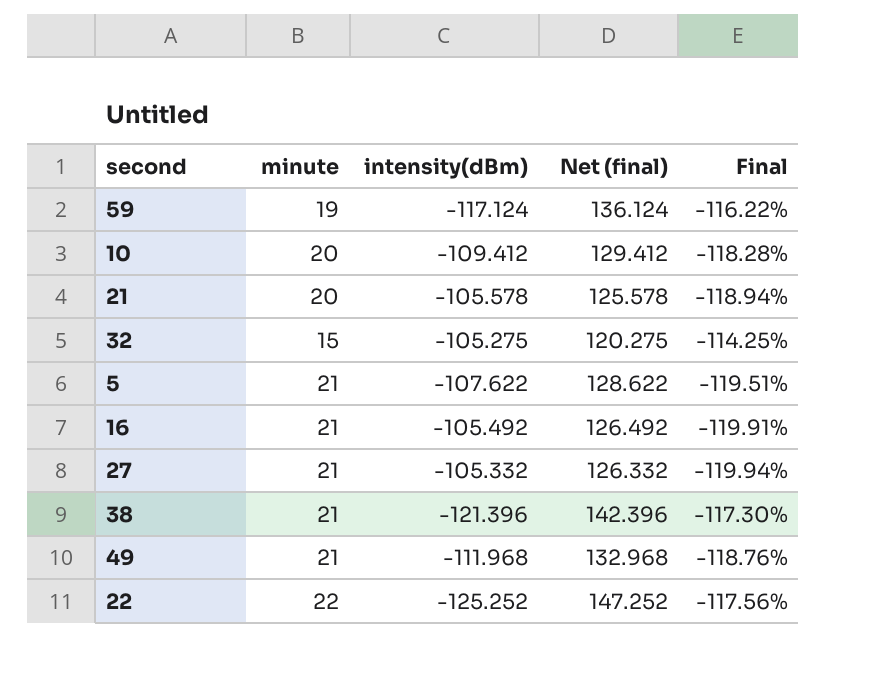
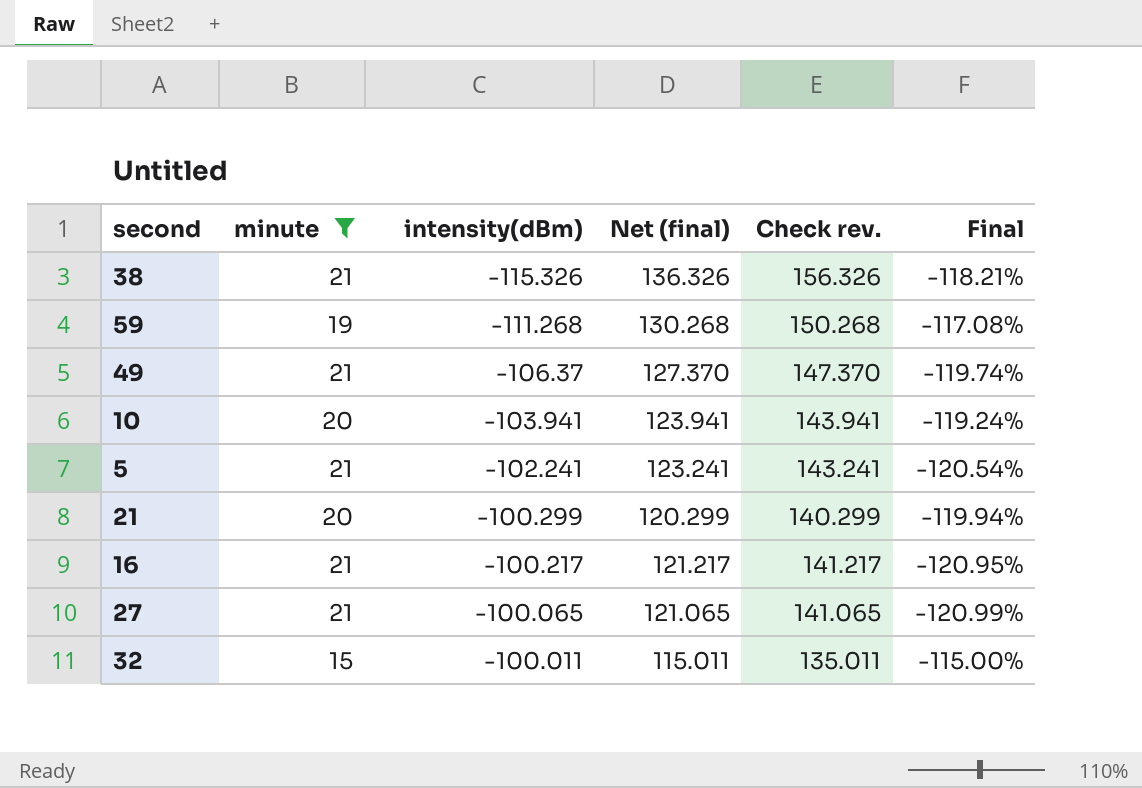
filter: none -> minute != 22
row order: none -> intensity(dBm) ascending
column Check rev. | formula: none -> [Net (final)] + 20
38 | intensity(dBm): -121.396 -> -115.326
38 | Net (final): 142.396 -> 136.326
38 | Final: -117.30% -> -118.21%
59 | intensity(dBm): -117.124 -> -111.268
59 | Net (final): 136.124 -> 130.268
59 | Final: -116.22% -> -117.08%
49 | intensity(dBm): -111.968 -> -106.37
49 | Net (final): 132.968 -> 127.370
49 | Final: -118.76% -> -119.74%
10 | intensity(dBm): -109.412 -> -103.941
10 | Net (final): 129.412 -> 123.941
10 | Final: -118.28% -> -119.24%
5 | intensity(dBm): -107.622 -> -102.241
5 | Net (final): 128.622 -> 123.241
5 | Final: -119.51% -> -120.54%
21 | intensity(dBm): -105.578 -> -100.299
21 | Net (final): 125.578 -> 120.299
21 | Final: -118.94% -> -119.94%
16 | intensity(dBm): -105.492 -> -100.217
16 | Net (final): 126.492 -> 121.217
16 | Final: -119.91% -> -120.95%
27 | intensity(dBm): -105.332 -> -100.065
27 | Net (final): 126.332 -> 121.065
27 | Final: -119.94% -> -120.99%
32 | intensity(dBm): -105.275 -> -100.011
32 | Net (final): 120.275 -> 115.011
32 | Final: -114.25% -> -115.00%

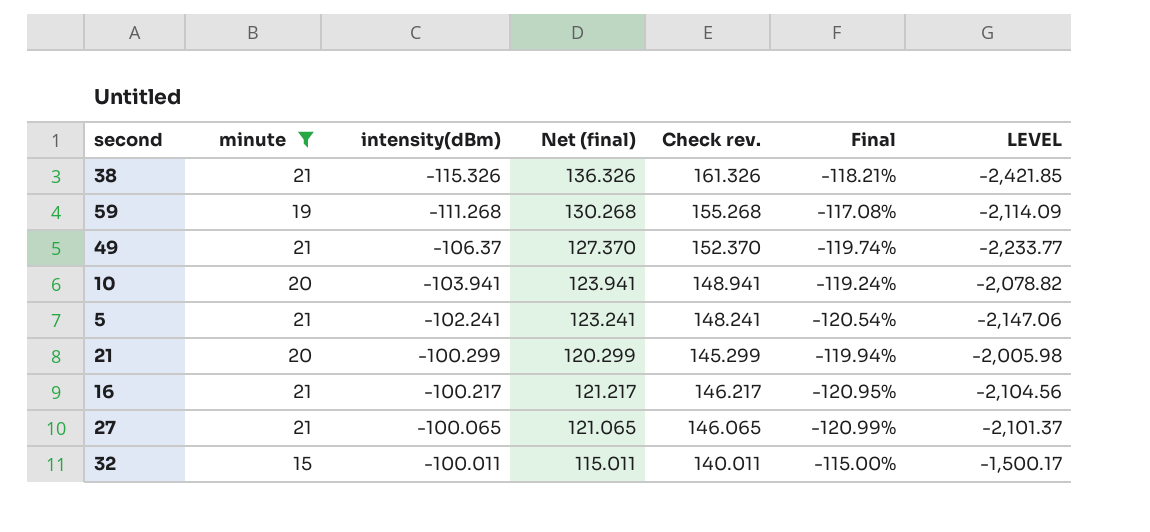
column Check rev. | formula: [Net (final)] + 20 -> [Net (final)] + 25
column LEVEL | formula: none -> [minute] * [intensity(dBm)]

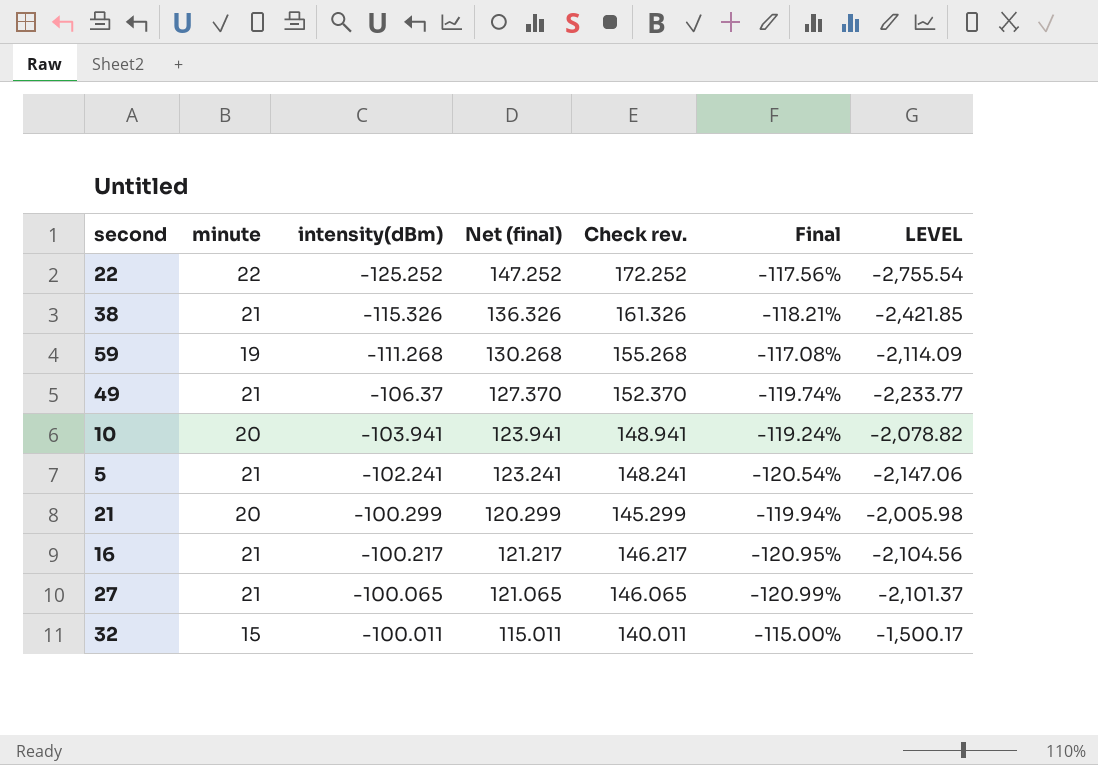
filter: minute != 22 -> none

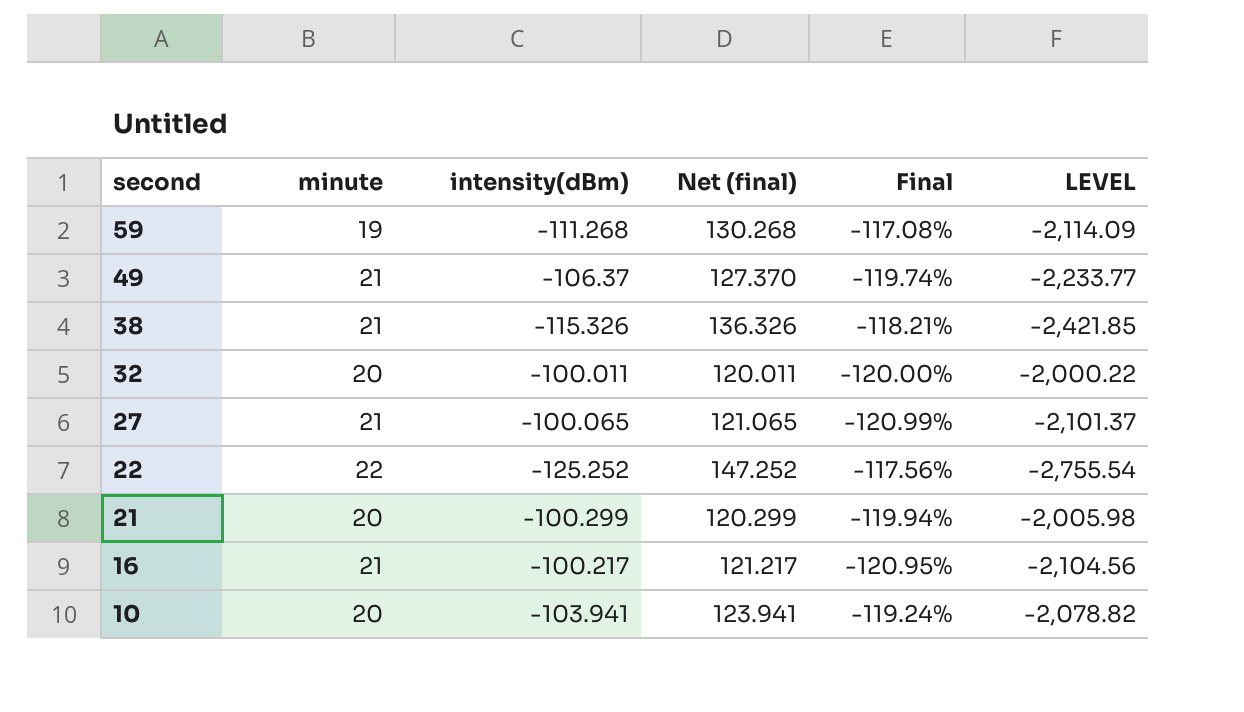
row order: intensity(dBm) ascending -> second descending
column Check rev. | formula: [Net (final)] + 25 -> none
row 5: 21 | -102.241 | 123.241 | 148.241 | -120.54% | -2,147.06 -> none
32 | minute: 15 -> 20
32 | Net (final): 115.011 -> 120.011
32 | Final: -115.00% -> -120.00%
32 | LEVEL: -1,500.17 -> -2,000.22

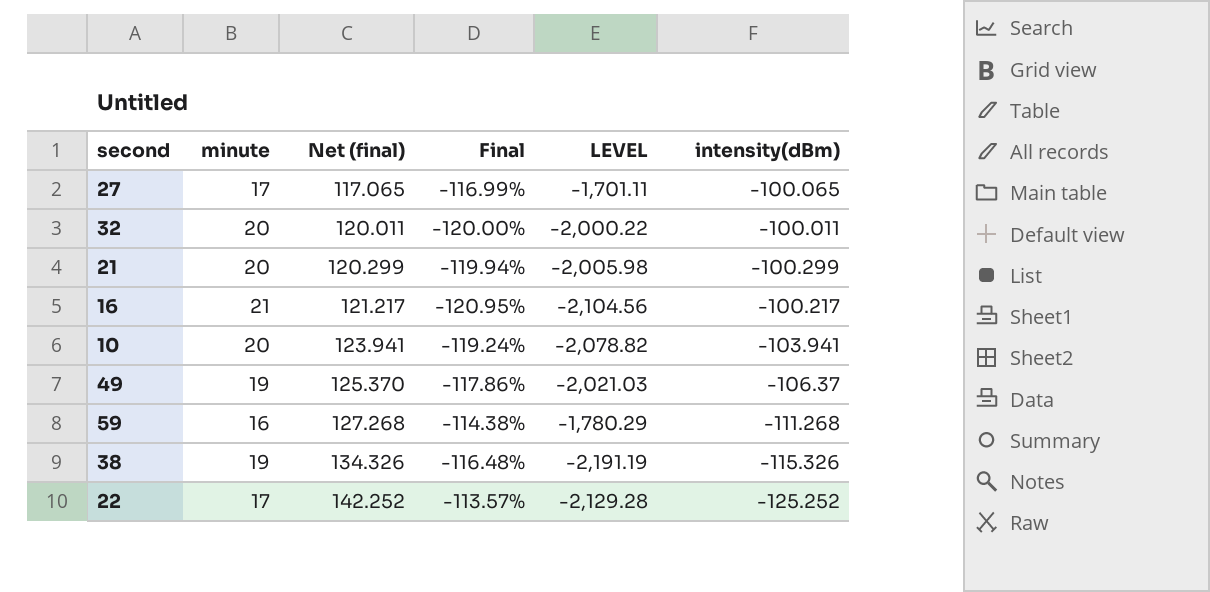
row order: second descending -> Net (final) ascending
column intensity(dBm) | position: 3 -> 6
27 | minute: 21 -> 17
27 | Net (final): 121.065 -> 117.065
27 | Final: -120.99% -> -116.99%
27 | LEVEL: -2,101.37 -> -1,701.11
49 | minute: 21 -> 19
49 | Net (final): 127.370 -> 125.370
49 | Final: -119.74% -> -117.86%
49 | LEVEL: -2,233.77 -> -2,021.03
59 | minute: 19 -> 16
59 | Net (final): 130.268 -> 127.268
59 | Final: -117.08% -> -114.38%
59 | LEVEL: -2,114.09 -> -1,780.29
38 | minute: 21 -> 19
38 | Net (final): 136.326 -> 134.326
38 | Final: -118.21% -> -116.48%
38 | LEVEL: -2,421.85 -> -2,191.19
22 | minute: 22 -> 17
22 | Net (final): 147.252 -> 142.252
22 | Final: -117.56% -> -113.57%
22 | LEVEL: -2,755.54 -> -2,129.28

